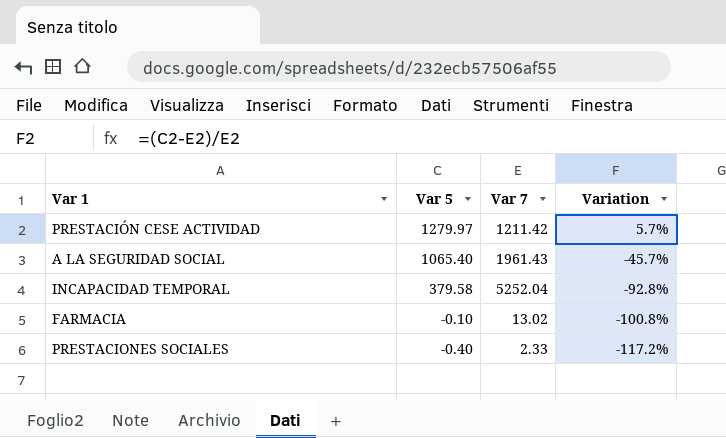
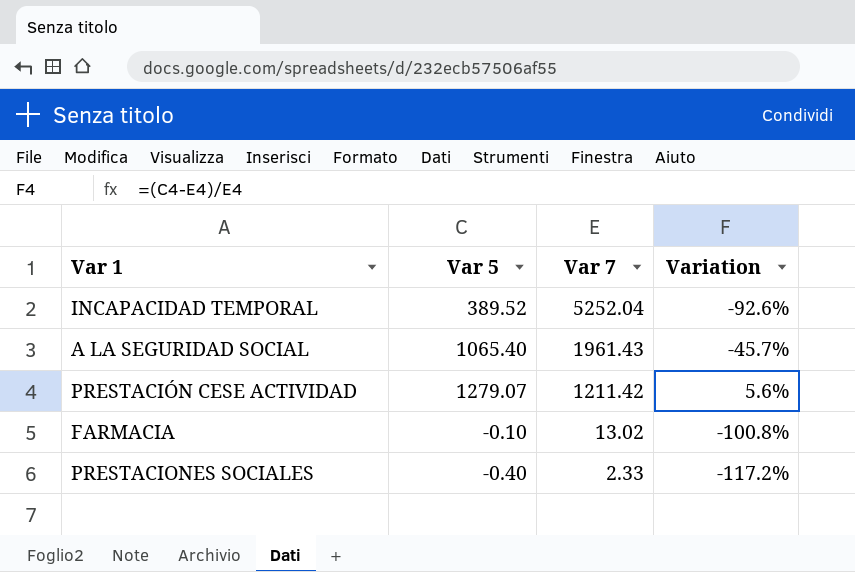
row order: Var 5 descending -> Var 7 descending
INCAPACIDAD TEMPORAL | Var 5: 379.58 -> 389.52
INCAPACIDAD TEMPORAL | Variation: -92.8% -> -92.6%
PRESTACIÓN CESE ACTIVIDAD | Var 5: 1279.97 -> 1279.07
PRESTACIÓN CESE ACTIVIDAD | Variation: 5.7% -> 5.6%

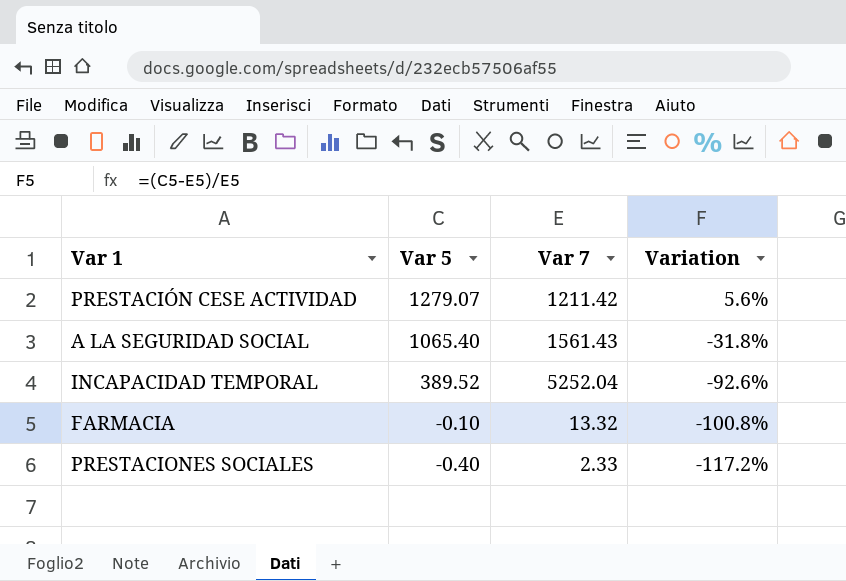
row order: Var 7 descending -> Var 5 descending
A LA SEGURIDAD SOCIAL | Var 7: 1961.43 -> 1561.43
A LA SEGURIDAD SOCIAL | Variation: -45.7% -> -31.8%
FARMACIA | Var 7: 13.02 -> 13.32

